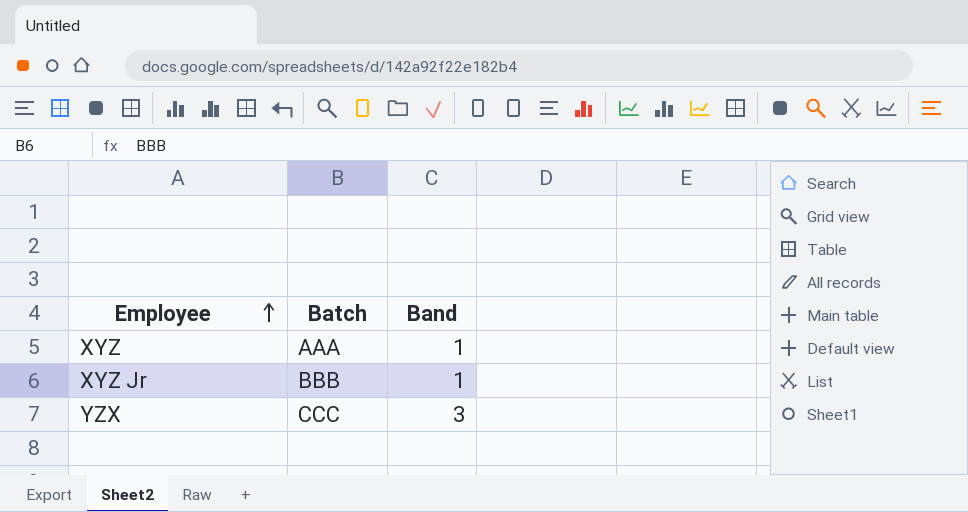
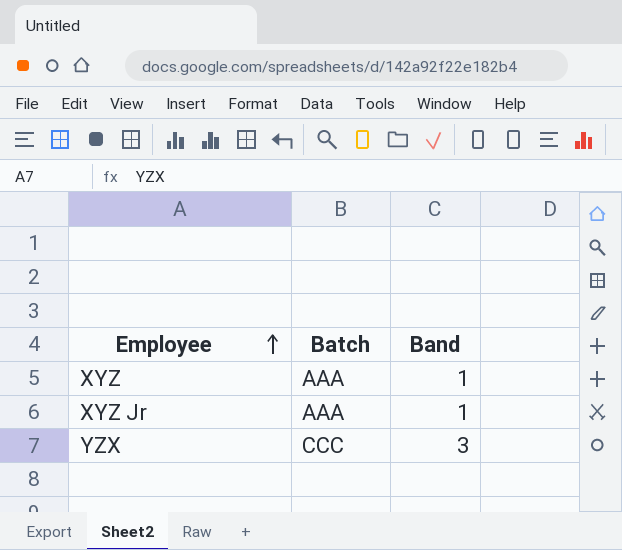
XYZ Jr | Batch: BBB -> AAA

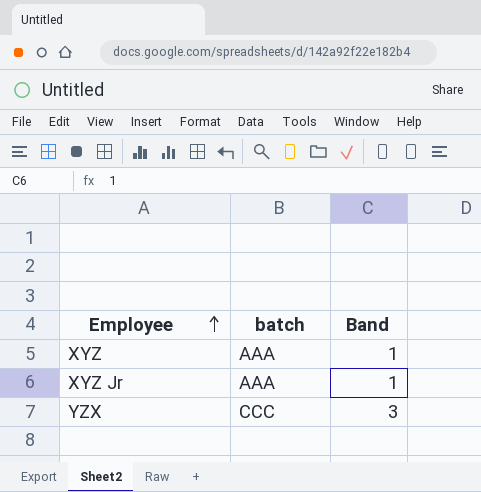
column name: Batch -> batch

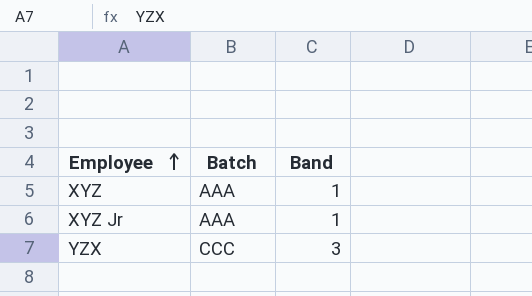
column name: batch -> Batch

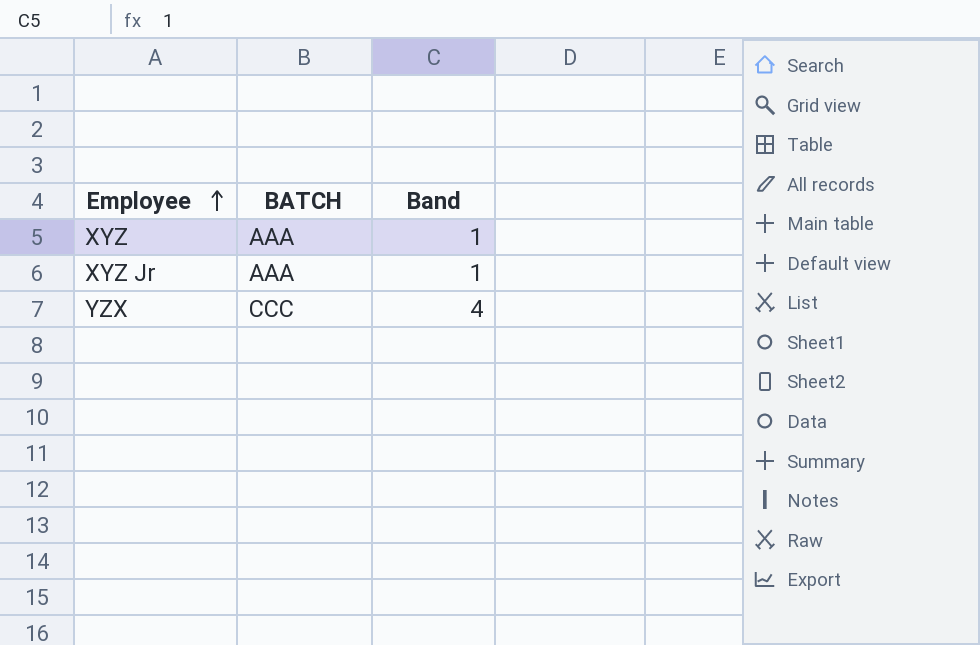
column name: Batch -> BATCH
YZX | Band: 3 -> 4

